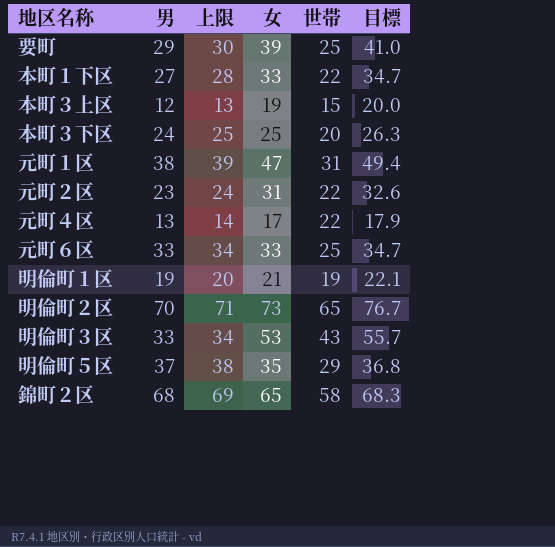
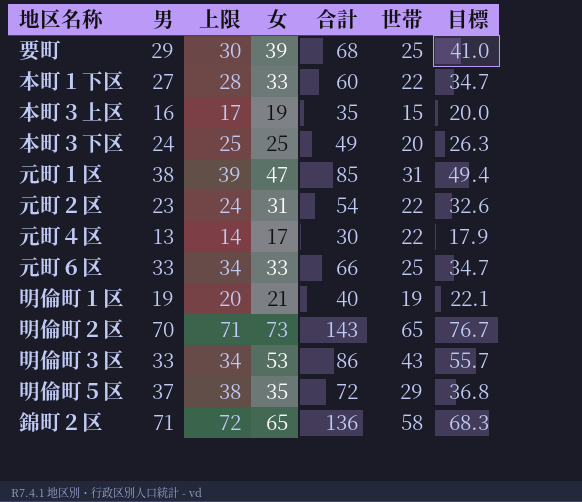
column 合計 | formula: none -> [男] + [女]
本町３上区 | 男: 12 -> 16
本町３上区 | 上限: 13 -> 17
錦町２区 | 男: 68 -> 71
錦町２区 | 上限: 69 -> 72

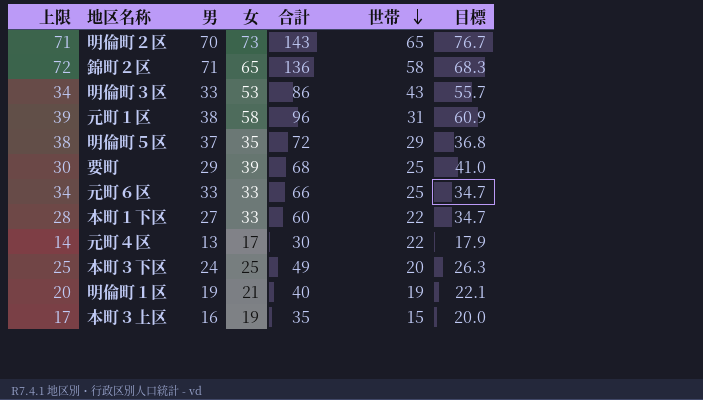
row order: none -> 世帯 descending
column 上限 | position: 3 -> 1
row 元町２区: 23 | 24 | 31 | 54 | 22 | 32.6 -> none
元町１区 | 女: 47 -> 58
元町１区 | 合計: 85 -> 96
元町１区 | 目標: 49.4 -> 60.9

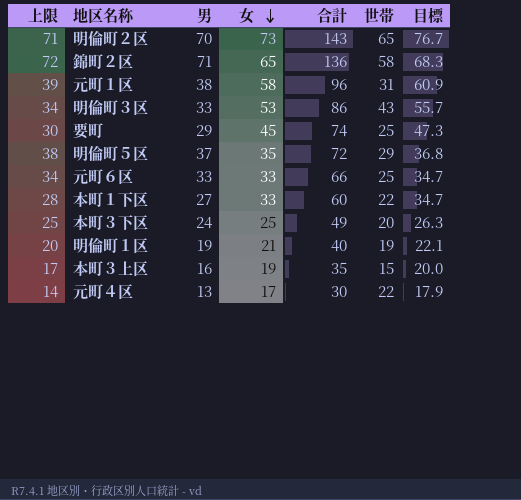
row order: 世帯 descending -> 女 descending
要町 | 女: 39 -> 45
要町 | 合計: 68 -> 74
要町 | 目標: 41.0 -> 47.3

